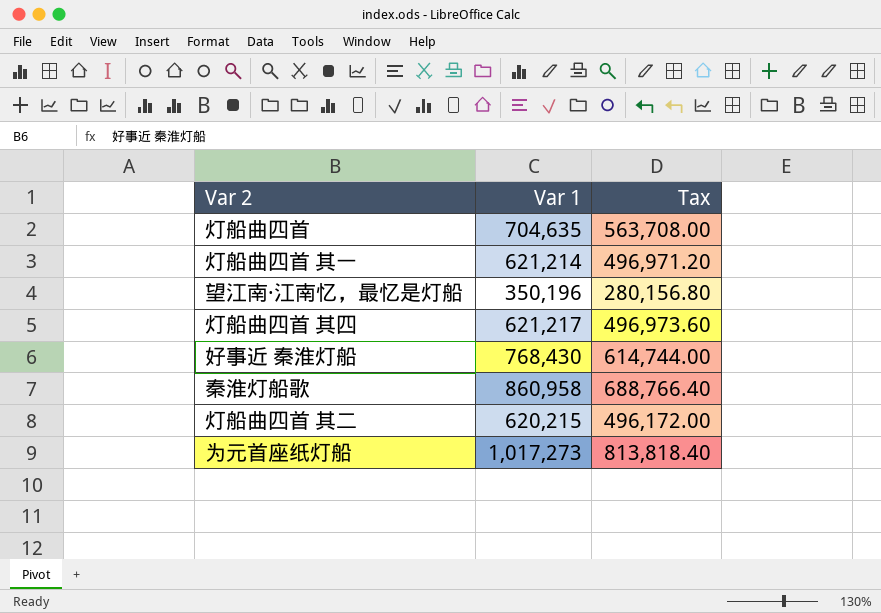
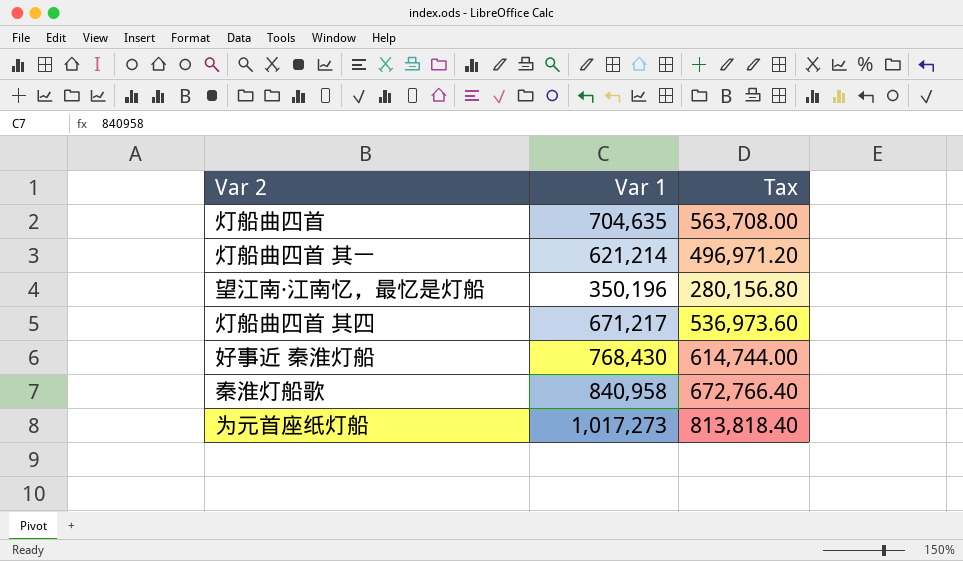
row 灯船曲四首 其二: 620,215 | 496,172.00 -> none
灯船曲四首 其四 | Var 1: 621,217 -> 671,217
灯船曲四首 其四 | Tax: 496,973.60 -> 536,973.60
秦淮灯船歌 | Var 1: 860,958 -> 840,958
秦淮灯船歌 | Tax: 688,766.40 -> 672,766.40

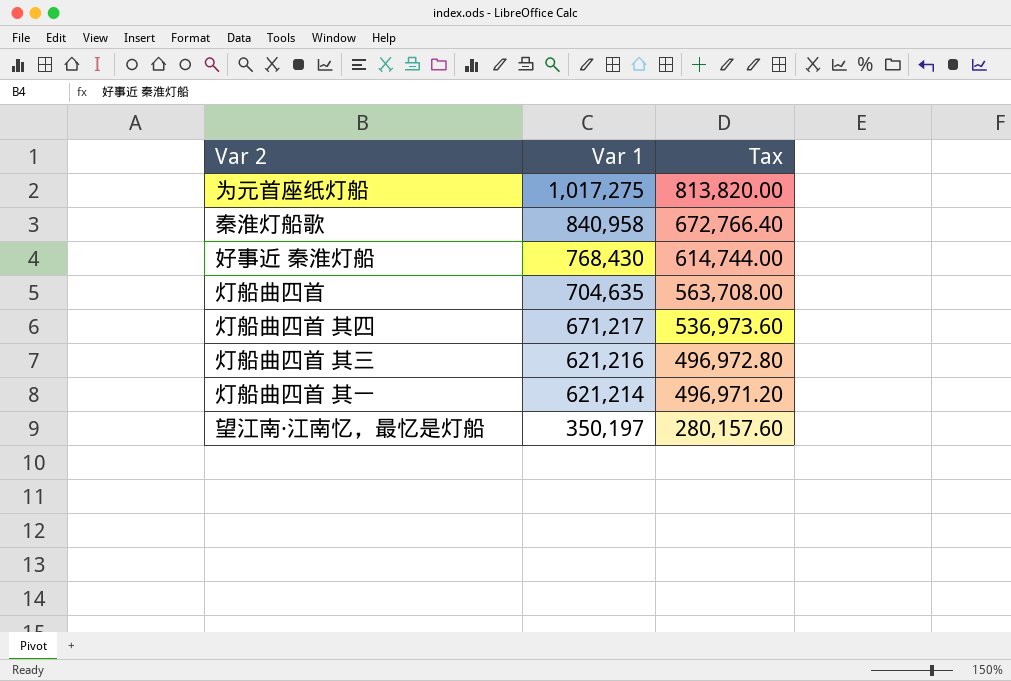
row order: none -> Var 1 descending
为元首座纸灯船 | Var 1: 1,017,273 -> 1,017,275
为元首座纸灯船 | Tax: 813,818.40 -> 813,820.00
row 灯船曲四首 其三: none -> 621,216 | 496,972.80
望江南·江南忆，最忆是灯船 | Var 1: 350,196 -> 350,197
望江南·江南忆，最忆是灯船 | Tax: 280,156.80 -> 280,157.60

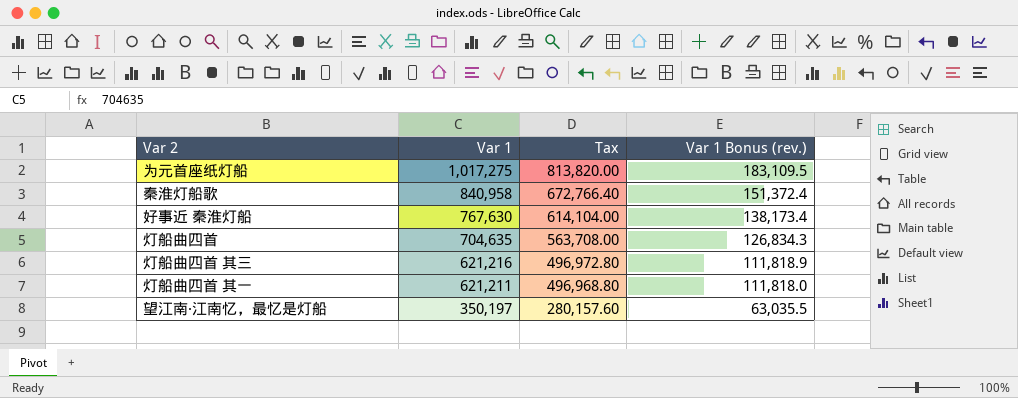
column Var 1 Bonus (rev.) | formula: none -> [Var 1] * 0.18
row 灯船曲四首 其四: 671,217 | 536,973.60 -> none
好事近 秦淮灯船 | Var 1: 768,430 -> 767,630
好事近 秦淮灯船 | Tax: 614,744.00 -> 614,104.00
灯船曲四首 其一 | Var 1: 621,214 -> 621,211
灯船曲四首 其一 | Tax: 496,971.20 -> 496,968.80

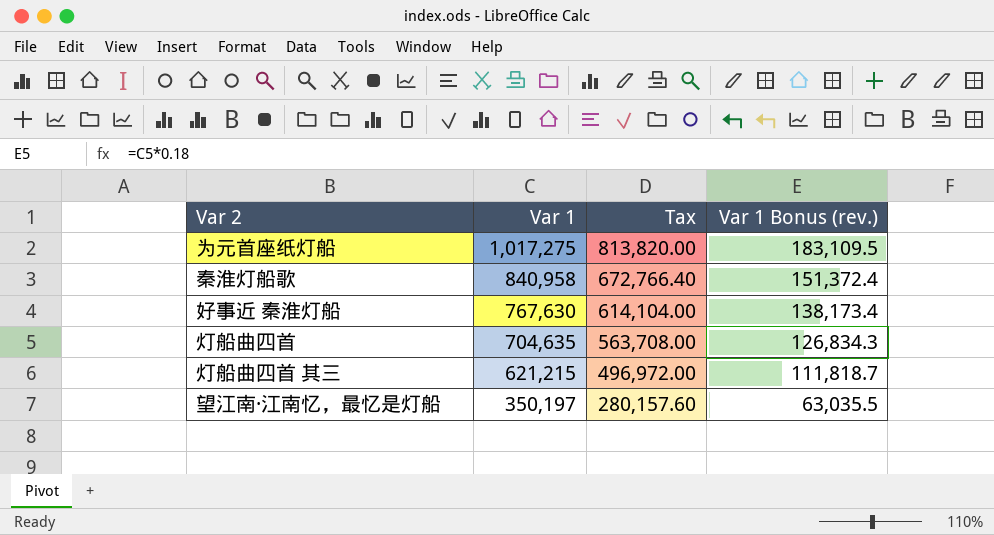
row 灯船曲四首 其一: 621,211 | 496,968.80 | 111,818.0 -> none
灯船曲四首 其三 | Var 1: 621,216 -> 621,215
灯船曲四首 其三 | Tax: 496,972.80 -> 496,972.00
灯船曲四首 其三 | Var 1 Bonus (rev.): 111,818.9 -> 111,818.7

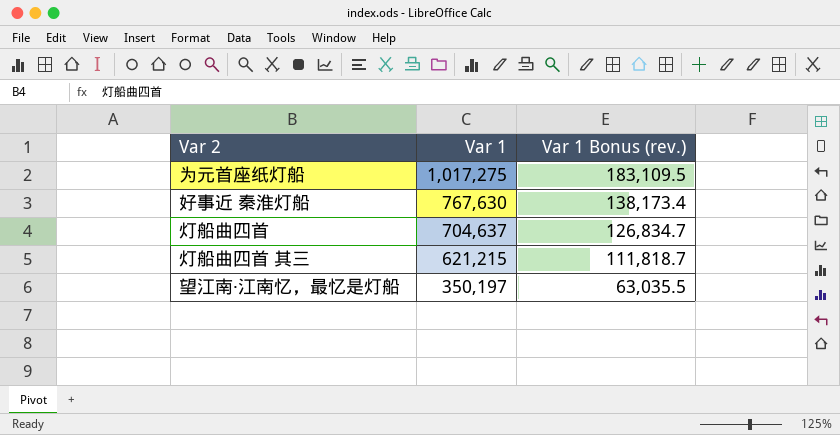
column Tax | formula: [Var 1] * 0.8 -> none
row 秦淮灯船歌: 840,958 | 672,766.40 | 151,372.4 -> none
灯船曲四首 | Var 1: 704,635 -> 704,637
灯船曲四首 | Var 1 Bonus (rev.): 126,834.3 -> 126,834.7

